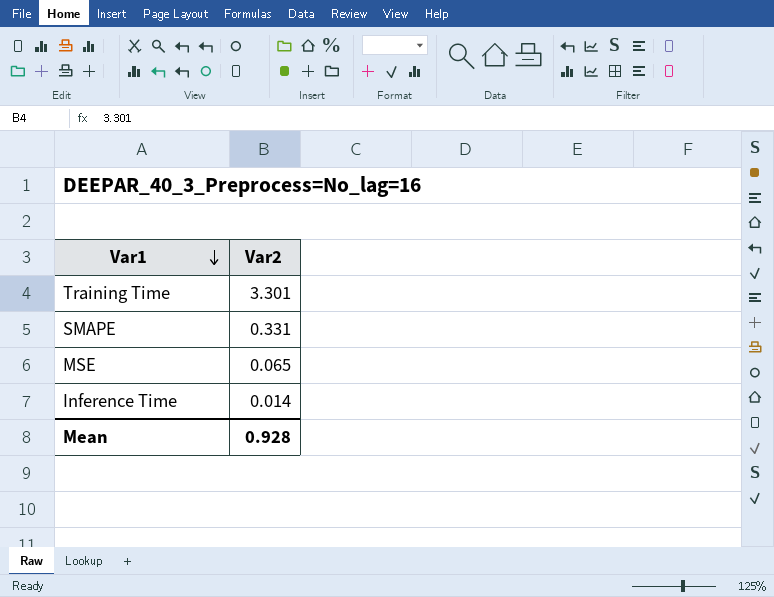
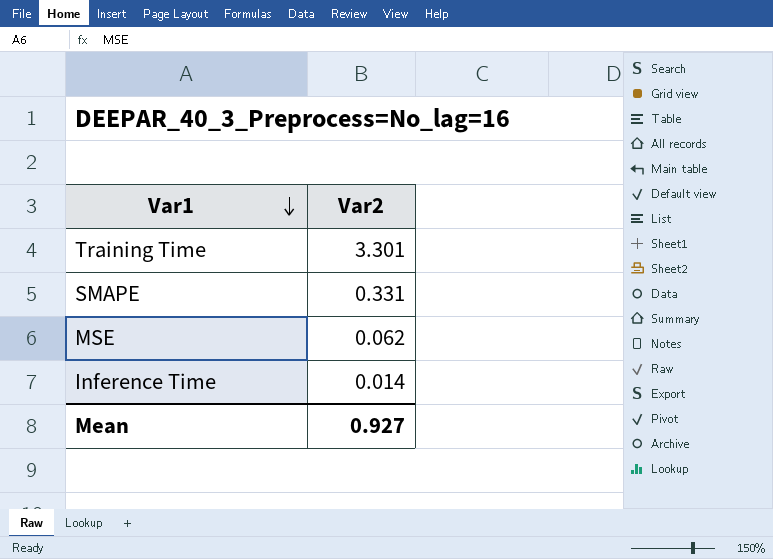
MSE | Var2: 0.065 -> 0.062
Mean | Var2: 0.928 -> 0.927

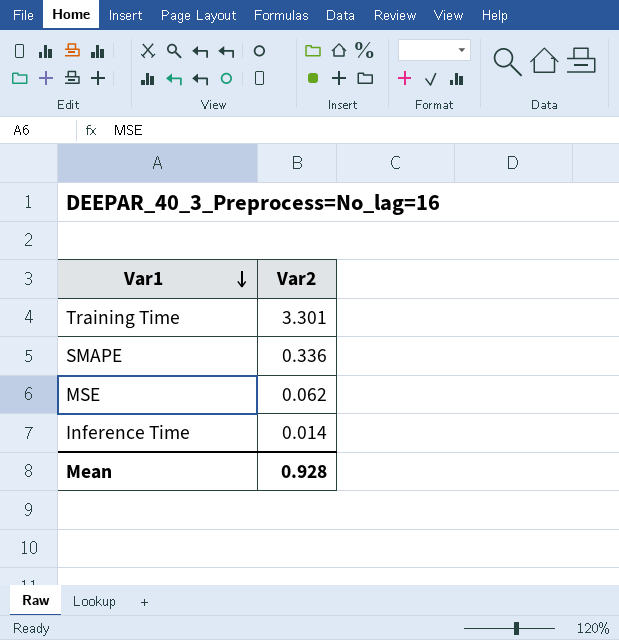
SMAPE | Var2: 0.331 -> 0.336
Mean | Var2: 0.927 -> 0.928

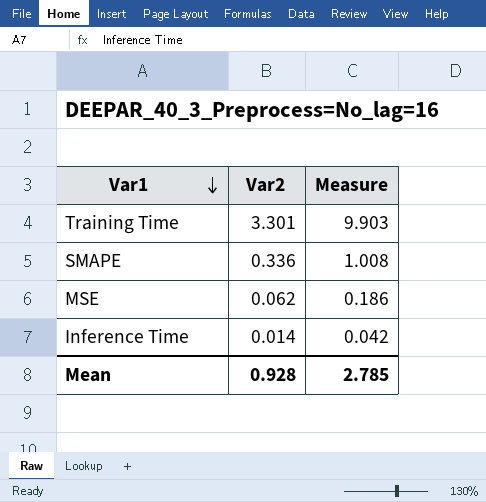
column Measure | formula: none -> [Var2] * 3

